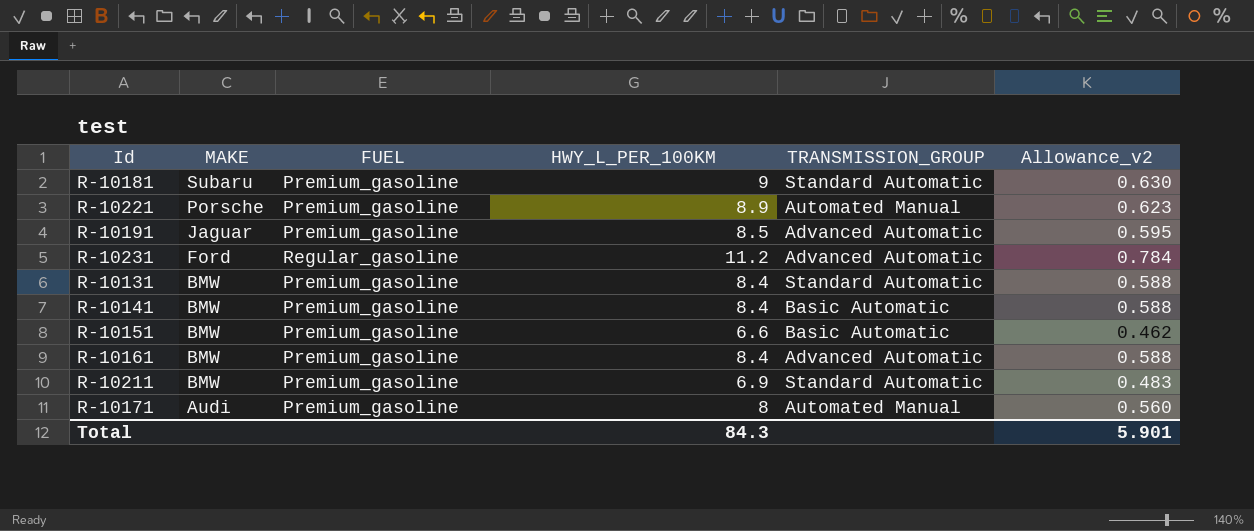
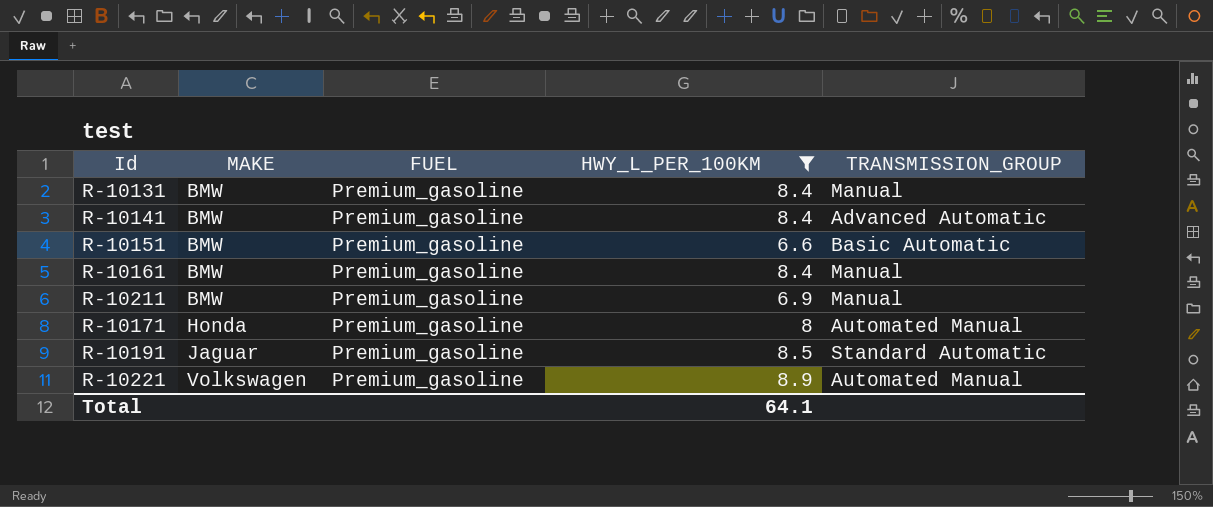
filter: none -> HWY_L_PER_100KM <= 8.9
row order: MAKE descending -> MAKE ascending
column Allowance_v2 | formula: [HWY_L_PER_100KM] * 0.07 -> none
R-10131 | TRANSMISSION_GROUP: Standard Automatic -> Manual
R-10141 | TRANSMISSION_GROUP: Basic Automatic -> Advanced Automatic
R-10161 | TRANSMISSION_GROUP: Advanced Automatic -> Manual
R-10211 | TRANSMISSION_GROUP: Standard Automatic -> Manual
R-10171 | MAKE: Audi -> Honda
R-10191 | TRANSMISSION_GROUP: Advanced Automatic -> Standard Automatic
R-10221 | MAKE: Porsche -> Volkswagen
Total | HWY_L_PER_100KM: 84.3 -> 64.1

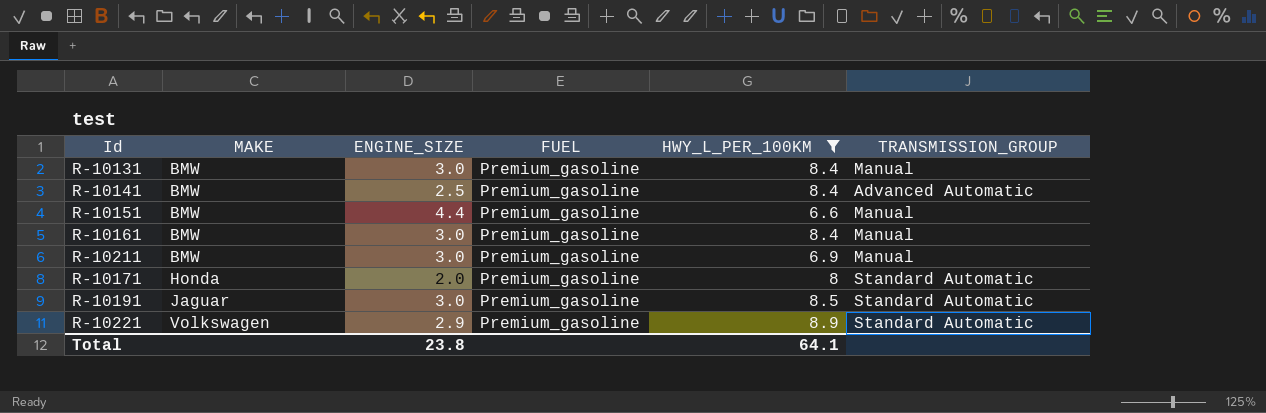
column ENGINE_SIZE | position: none -> 3
R-10151 | TRANSMISSION_GROUP: Basic Automatic -> Manual
R-10171 | TRANSMISSION_GROUP: Automated Manual -> Standard Automatic
R-10221 | TRANSMISSION_GROUP: Automated Manual -> Standard Automatic

